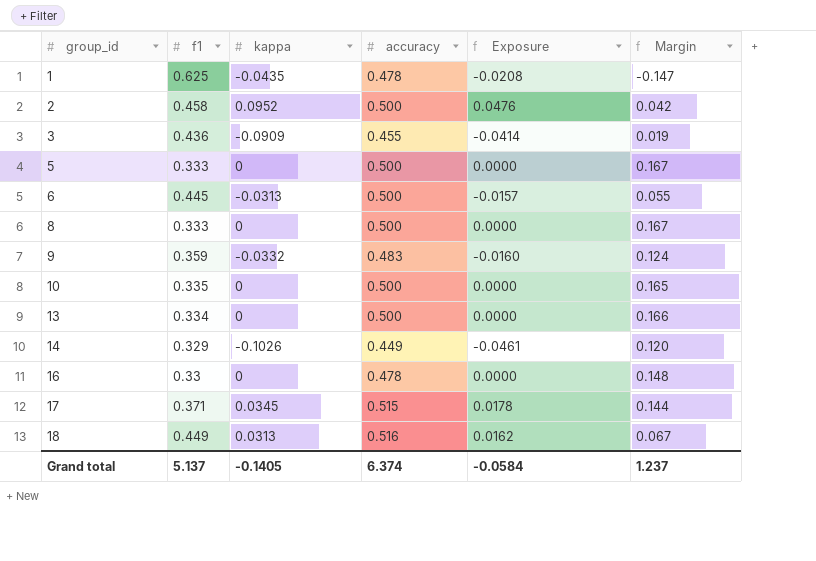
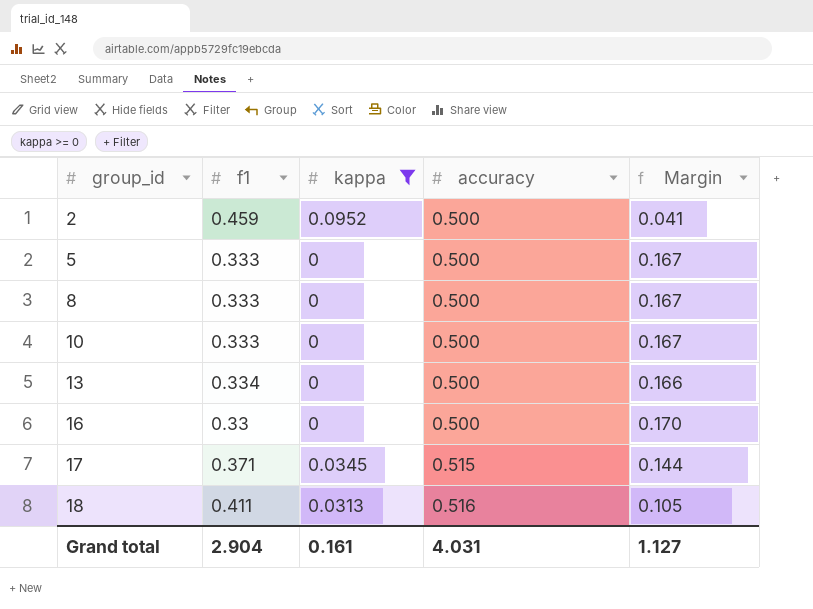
filter: none -> kappa >= 0
column Exposure | formula: [kappa] * [accuracy] -> none
2 | f1: 0.458 -> 0.459
2 | Margin: 0.042 -> 0.041
10 | f1: 0.335 -> 0.333
10 | Margin: 0.165 -> 0.167
16 | accuracy: 0.478 -> 0.500
16 | Margin: 0.148 -> 0.170
18 | f1: 0.449 -> 0.411
18 | Margin: 0.067 -> 0.105
Grand total | f1: 5.137 -> 2.904
Grand total | kappa: -0.1405 -> 0.161
Grand total | accuracy: 6.374 -> 4.031
Grand total | Margin: 1.237 -> 1.127

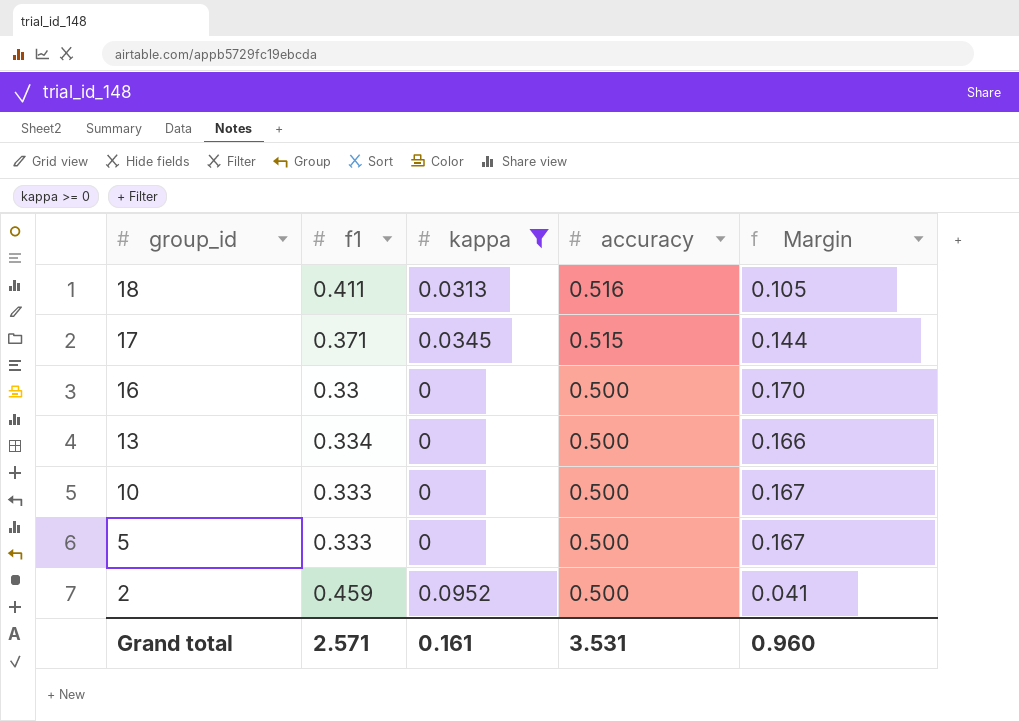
row order: group_id ascending -> group_id descending
row 8: 0.333 | 0 | 0.500 | 0.167 -> none
Grand total | f1: 2.904 -> 2.571
Grand total | accuracy: 4.031 -> 3.531
Grand total | Margin: 1.127 -> 0.960

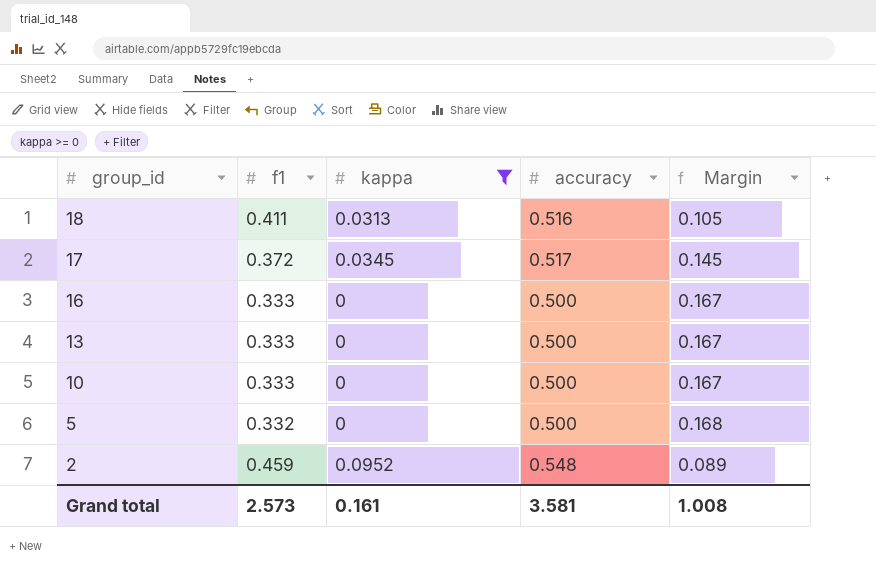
17 | f1: 0.371 -> 0.372
17 | accuracy: 0.515 -> 0.517
17 | Margin: 0.144 -> 0.145
16 | f1: 0.33 -> 0.333
16 | Margin: 0.170 -> 0.167
13 | f1: 0.334 -> 0.333
13 | Margin: 0.166 -> 0.167
5 | f1: 0.333 -> 0.332
5 | Margin: 0.167 -> 0.168
2 | accuracy: 0.500 -> 0.548
2 | Margin: 0.041 -> 0.089
Grand total | f1: 2.571 -> 2.573
Grand total | accuracy: 3.531 -> 3.581
Grand total | Margin: 0.960 -> 1.008

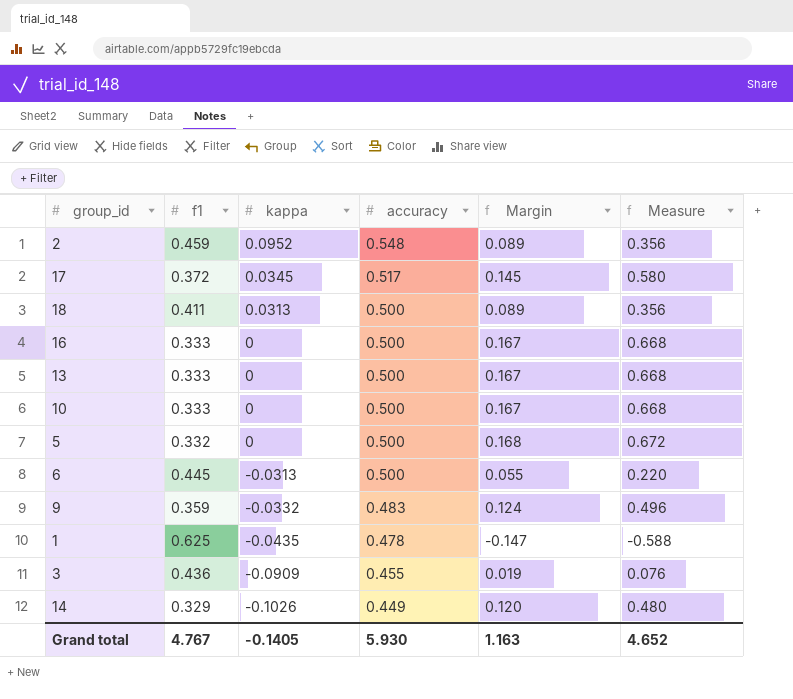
filter: kappa >= 0 -> none
row order: group_id descending -> kappa descending
column Measure | formula: none -> [Margin] * 4
18 | accuracy: 0.516 -> 0.500
18 | Margin: 0.105 -> 0.089
Grand total | f1: 2.573 -> 4.767
Grand total | kappa: 0.161 -> -0.1405
Grand total | accuracy: 3.581 -> 5.930
Grand total | Margin: 1.008 -> 1.163

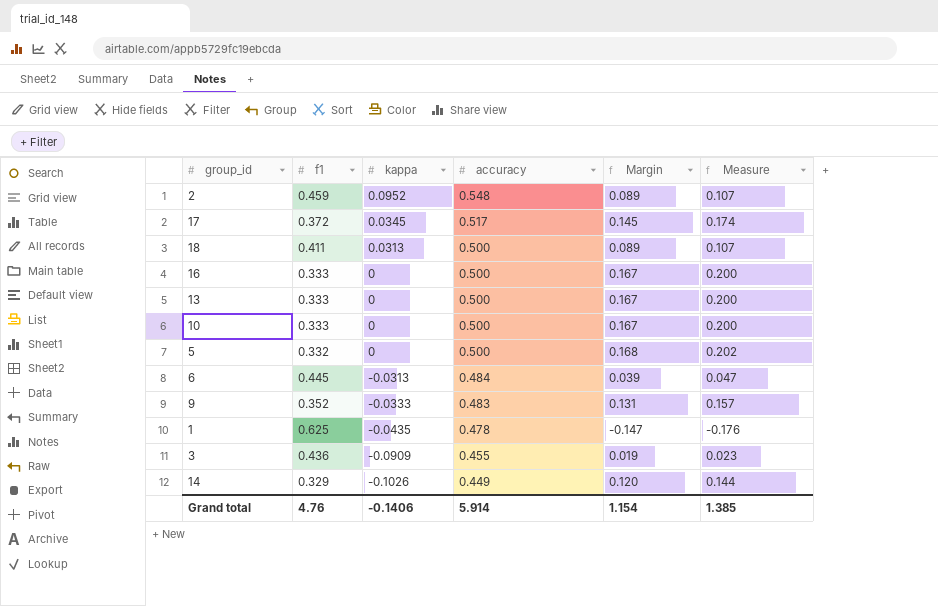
column Measure | formula: [Margin] * 4 -> [Margin] * 1.2
6 | accuracy: 0.500 -> 0.484
6 | Margin: 0.055 -> 0.039
9 | f1: 0.359 -> 0.352
9 | kappa: -0.0332 -> -0.0333
9 | Margin: 0.124 -> 0.131
Grand total | f1: 4.767 -> 4.76
Grand total | kappa: -0.1405 -> -0.1406
Grand total | accuracy: 5.930 -> 5.914
Grand total | Margin: 1.163 -> 1.154
Grand total | Measure: 4.652 -> 1.385

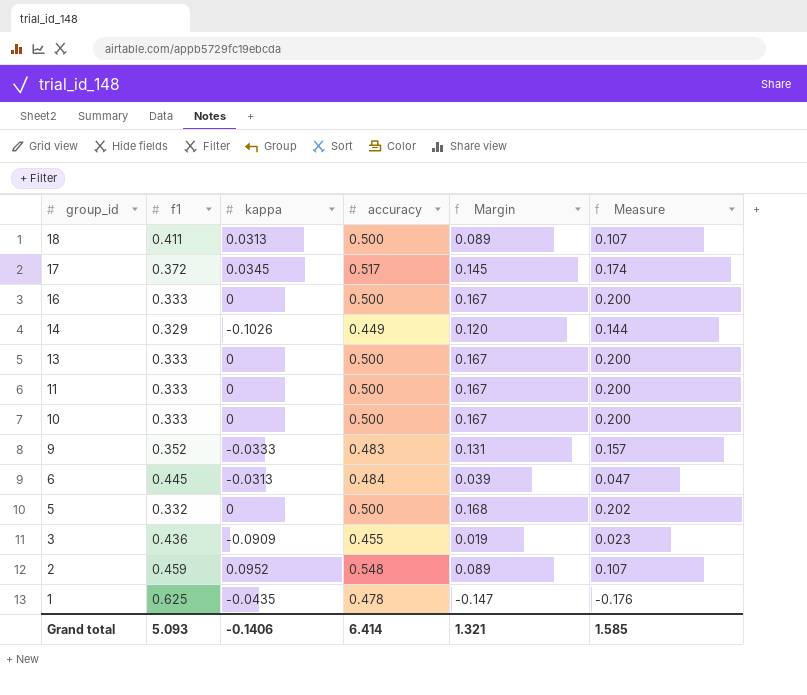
row order: kappa descending -> group_id descending
row 11: none -> 0.333 | 0 | 0.500 | 0.167 | 0.200
Grand total | f1: 4.76 -> 5.093
Grand total | accuracy: 5.914 -> 6.414
Grand total | Margin: 1.154 -> 1.321
Grand total | Measure: 1.385 -> 1.585

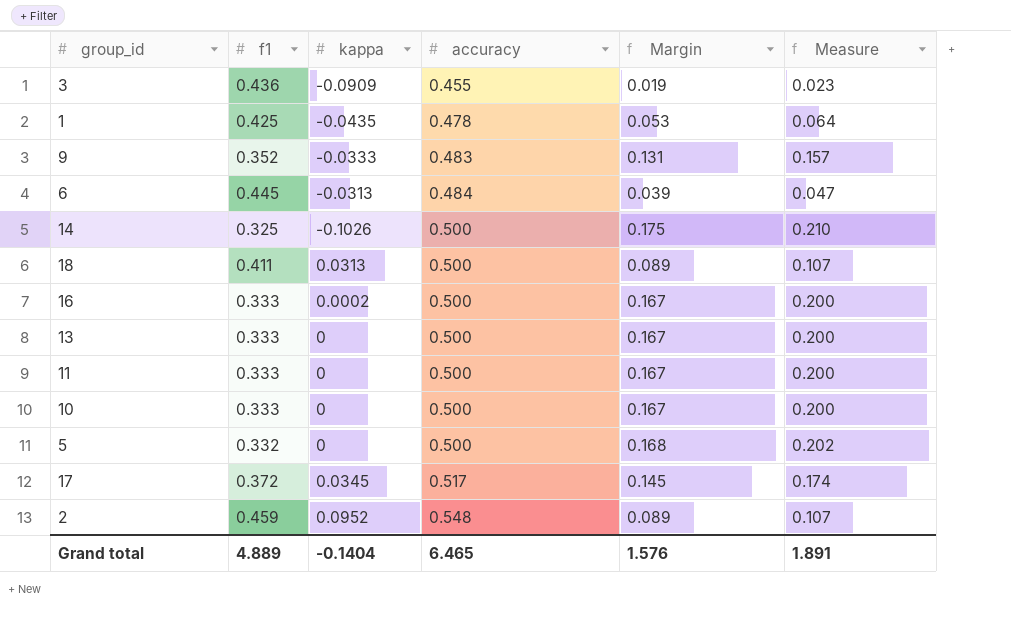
row order: group_id descending -> accuracy ascending
1 | f1: 0.625 -> 0.425
1 | Margin: -0.147 -> 0.053
1 | Measure: -0.176 -> 0.064
14 | f1: 0.329 -> 0.325
14 | accuracy: 0.449 -> 0.500
14 | Margin: 0.120 -> 0.175
14 | Measure: 0.144 -> 0.210
16 | kappa: 0 -> 0.0002
Grand total | f1: 5.093 -> 4.889
Grand total | kappa: -0.1406 -> -0.1404
Grand total | accuracy: 6.414 -> 6.465
Grand total | Margin: 1.321 -> 1.576
Grand total | Measure: 1.585 -> 1.891

